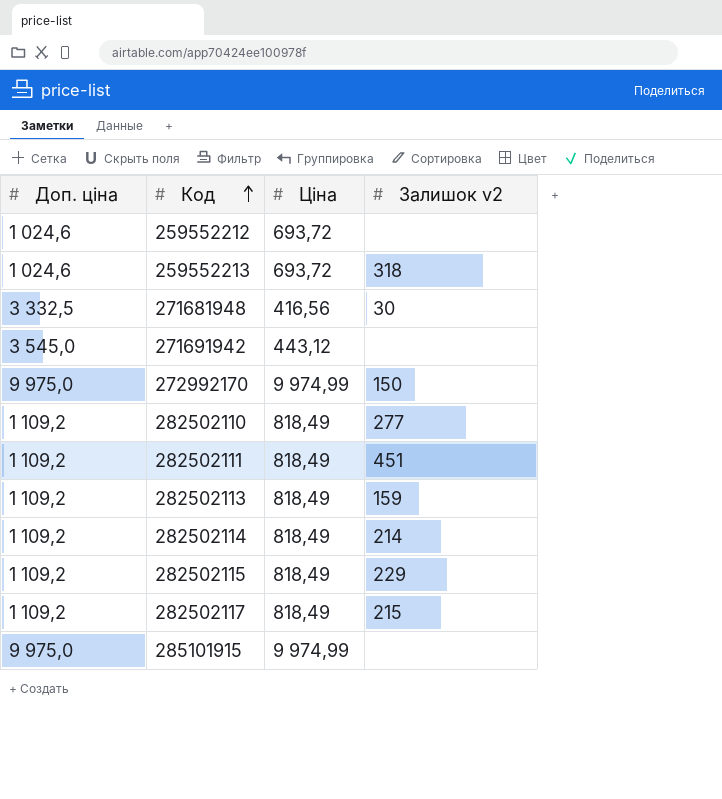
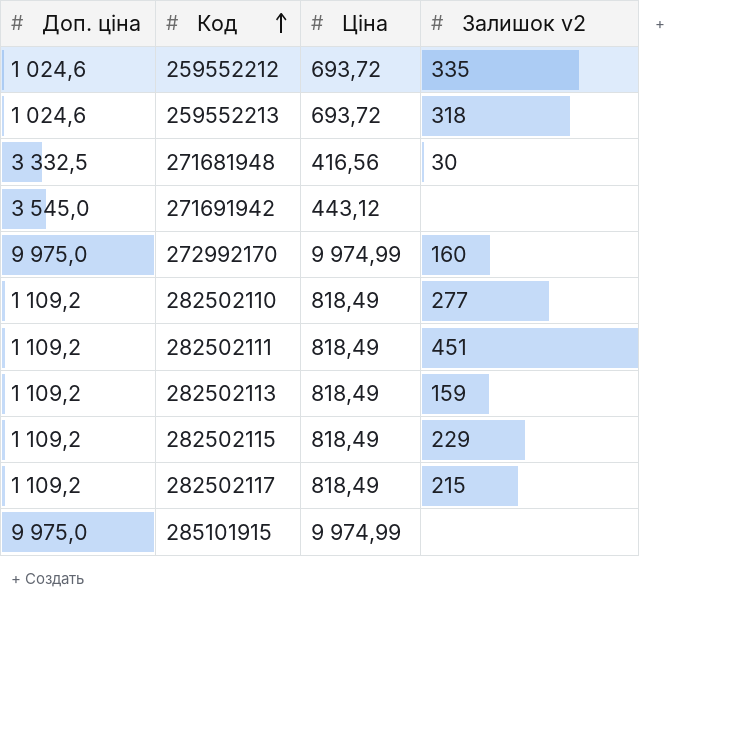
row 282502114: 1 109,2 | 818,49 | 214 -> none
259552212 | Залишок v2: none -> 335
272992170 | Залишок v2: 150 -> 160

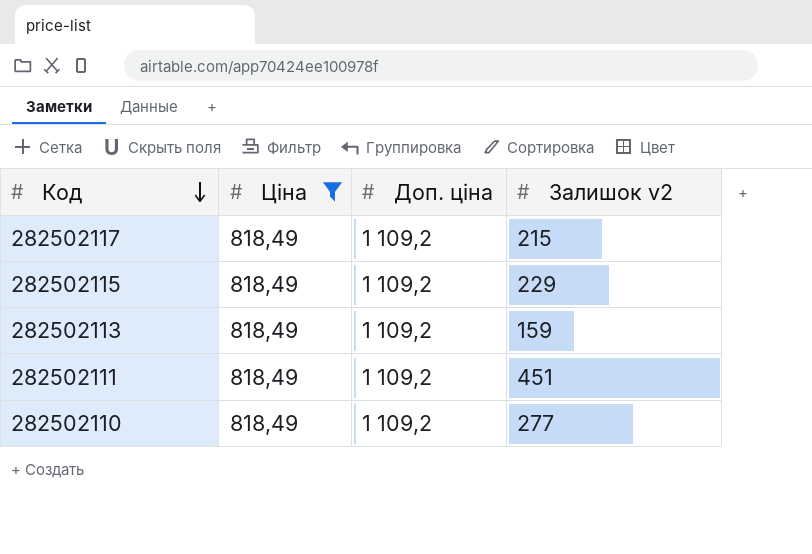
filter: none -> Ціна = 818,49
row order: Код ascending -> Код descending
column Доп. ціна | position: 1 -> 3

